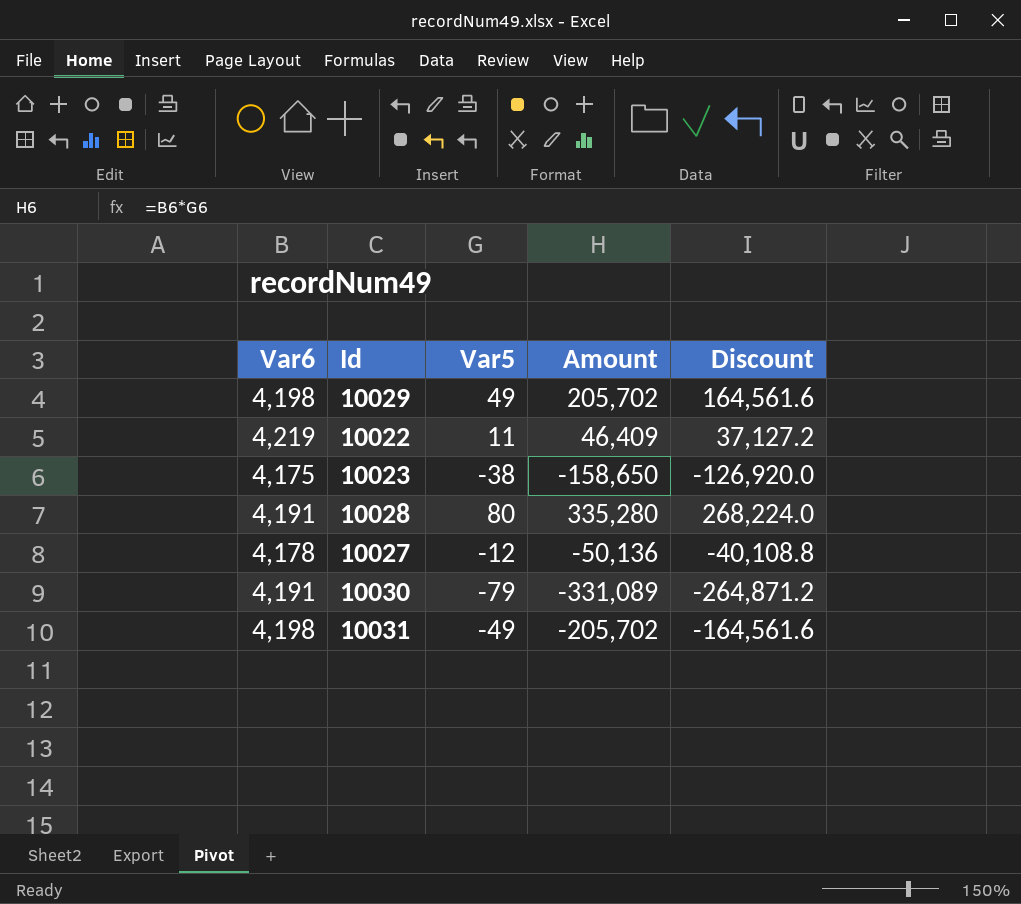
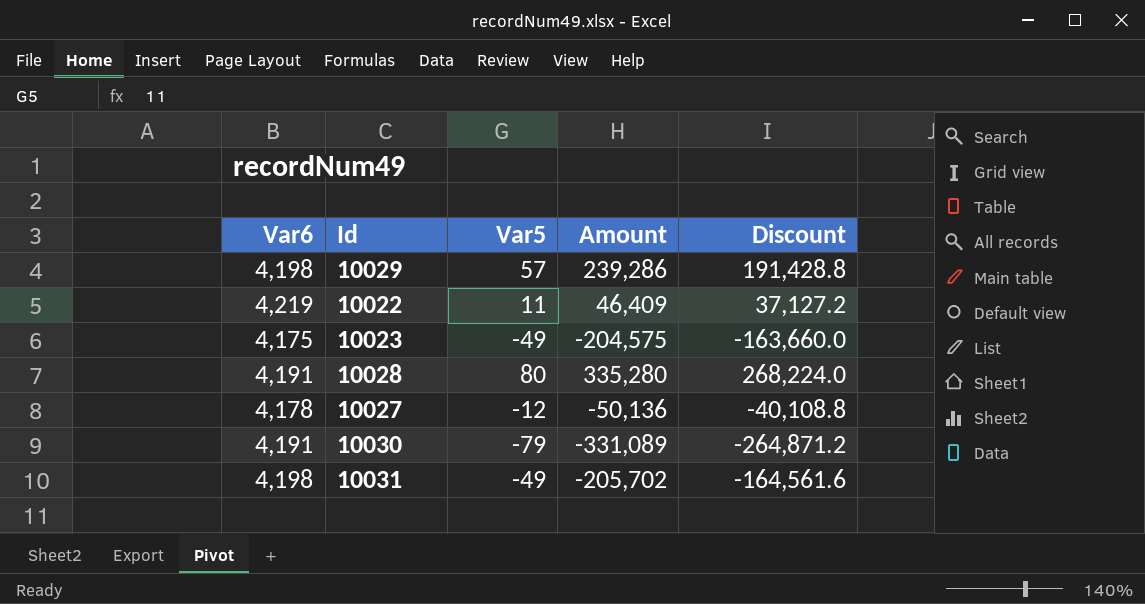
10029 | Var5: 49 -> 57
10029 | Amount: 205,702 -> 239,286
10029 | Discount: 164,561.6 -> 191,428.8
10023 | Var5: -38 -> -49
10023 | Amount: -158,650 -> -204,575
10023 | Discount: -126,920.0 -> -163,660.0

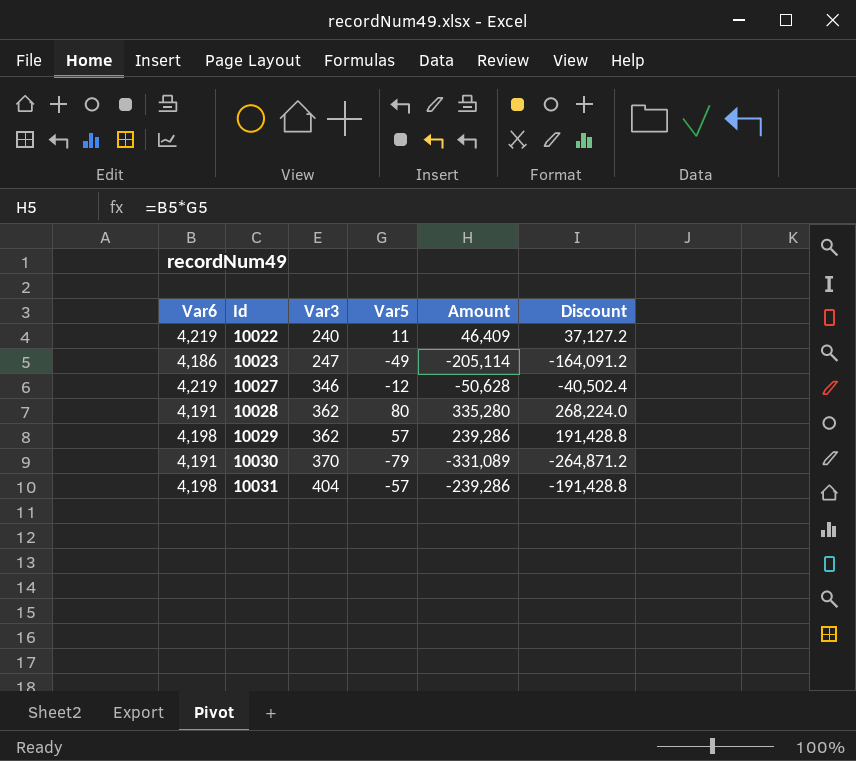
row order: none -> Id ascending
column Var3 | position: none -> 3
10023 | Var6: 4,175 -> 4,186
10023 | Amount: -204,575 -> -205,114
10023 | Discount: -163,660.0 -> -164,091.2
10027 | Var6: 4,178 -> 4,219
10027 | Amount: -50,136 -> -50,628
10027 | Discount: -40,108.8 -> -40,502.4
10031 | Var5: -49 -> -57
10031 | Amount: -205,702 -> -239,286
10031 | Discount: -164,561.6 -> -191,428.8

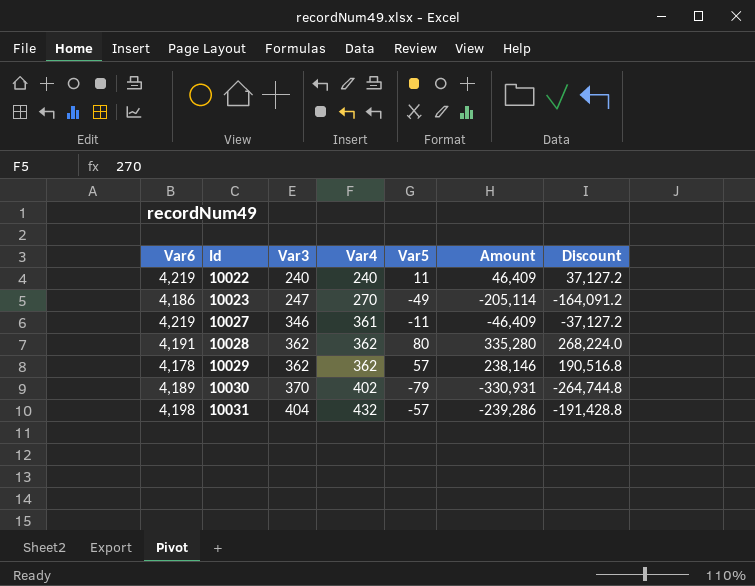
column Var4 | position: none -> 4
10027 | Var5: -12 -> -11
10027 | Amount: -50,628 -> -46,409
10027 | Discount: -40,502.4 -> -37,127.2
10029 | Var6: 4,198 -> 4,178
10029 | Amount: 239,286 -> 238,146
10029 | Discount: 191,428.8 -> 190,516.8
10030 | Var6: 4,191 -> 4,189
10030 | Amount: -331,089 -> -330,931
10030 | Discount: -264,871.2 -> -264,744.8

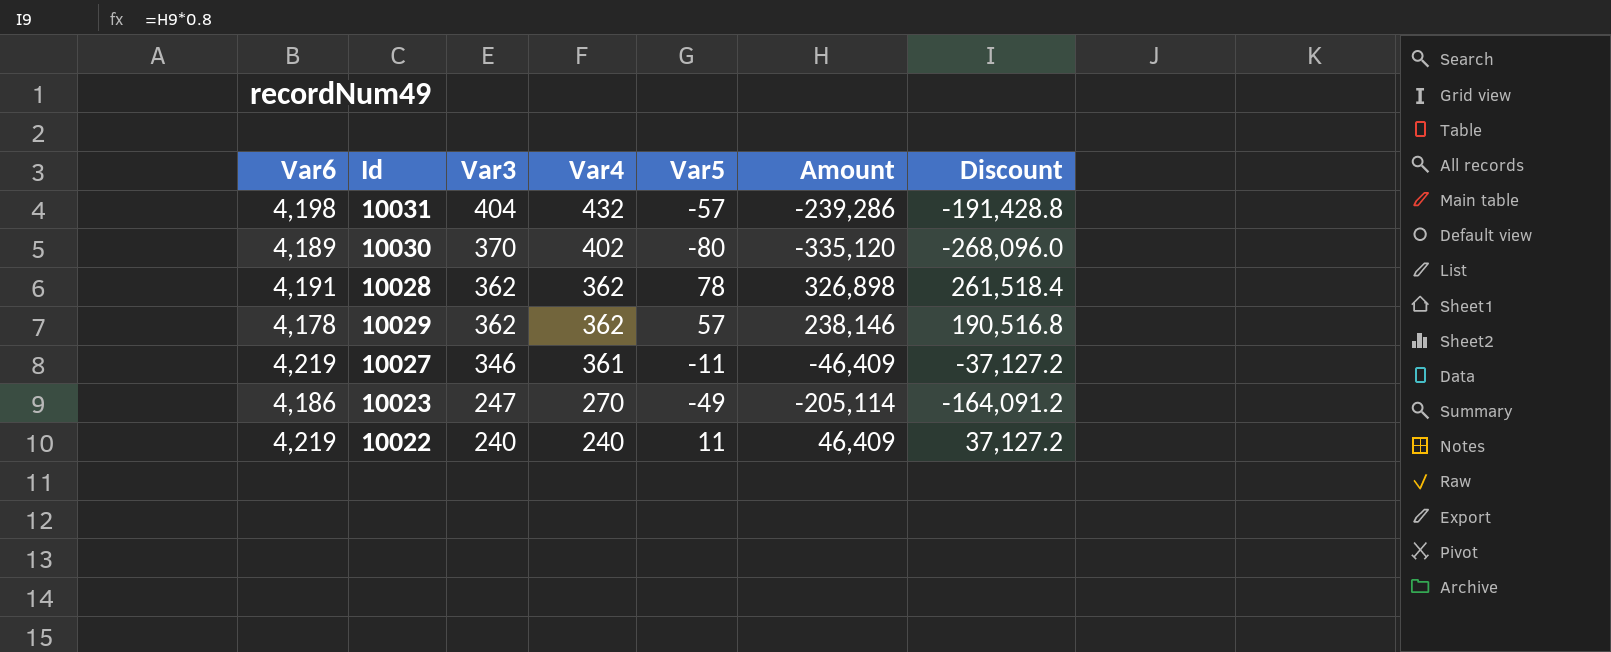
row order: Id ascending -> Var3 descending
10030 | Var5: -79 -> -80
10030 | Amount: -330,931 -> -335,120
10030 | Discount: -264,744.8 -> -268,096.0
10028 | Var5: 80 -> 78
10028 | Amount: 335,280 -> 326,898
10028 | Discount: 268,224.0 -> 261,518.4

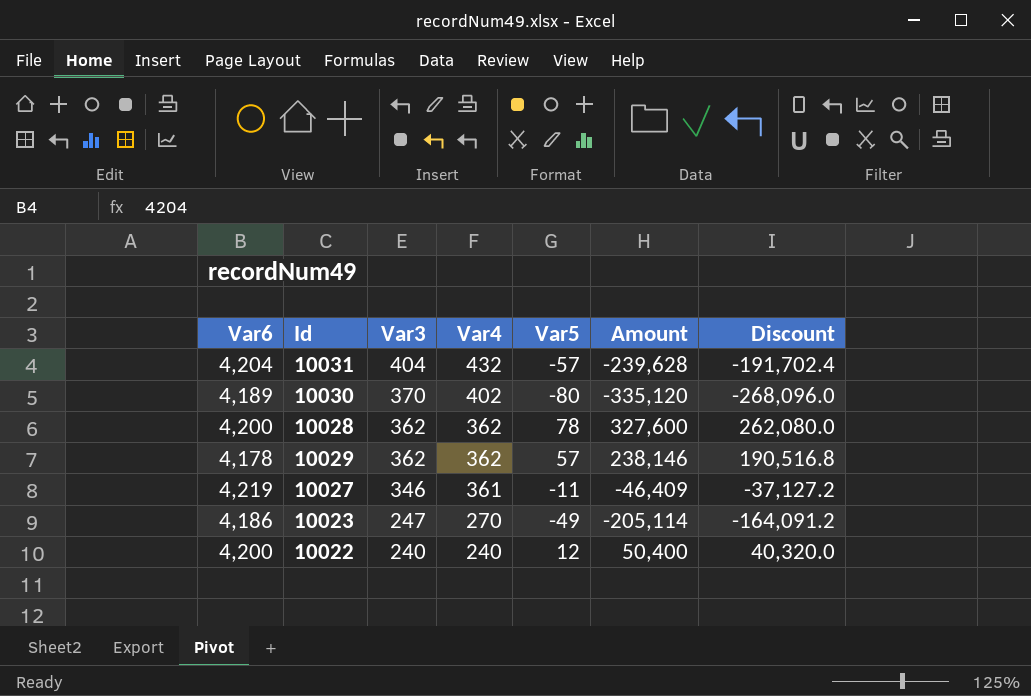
10031 | Var6: 4,198 -> 4,204
10031 | Amount: -239,286 -> -239,628
10031 | Discount: -191,428.8 -> -191,702.4
10028 | Var6: 4,191 -> 4,200
10028 | Amount: 326,898 -> 327,600
10028 | Discount: 261,518.4 -> 262,080.0
10022 | Var6: 4,219 -> 4,200
10022 | Var5: 11 -> 12
10022 | Amount: 46,409 -> 50,400
10022 | Discount: 37,127.2 -> 40,320.0

